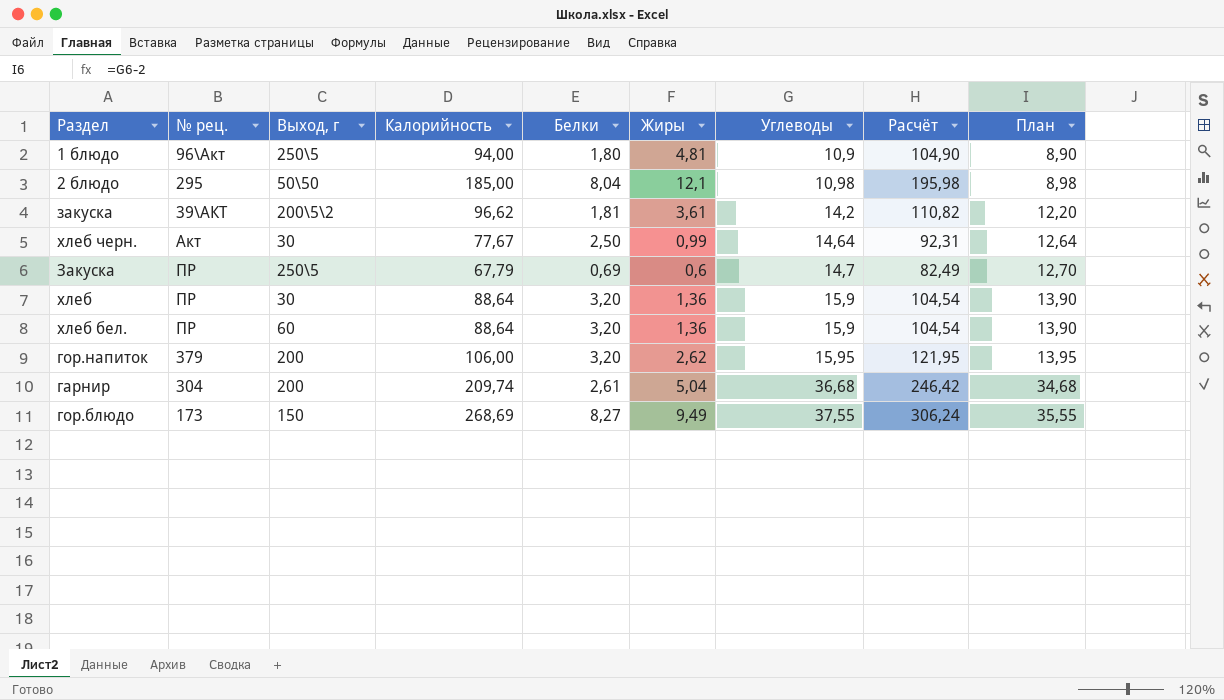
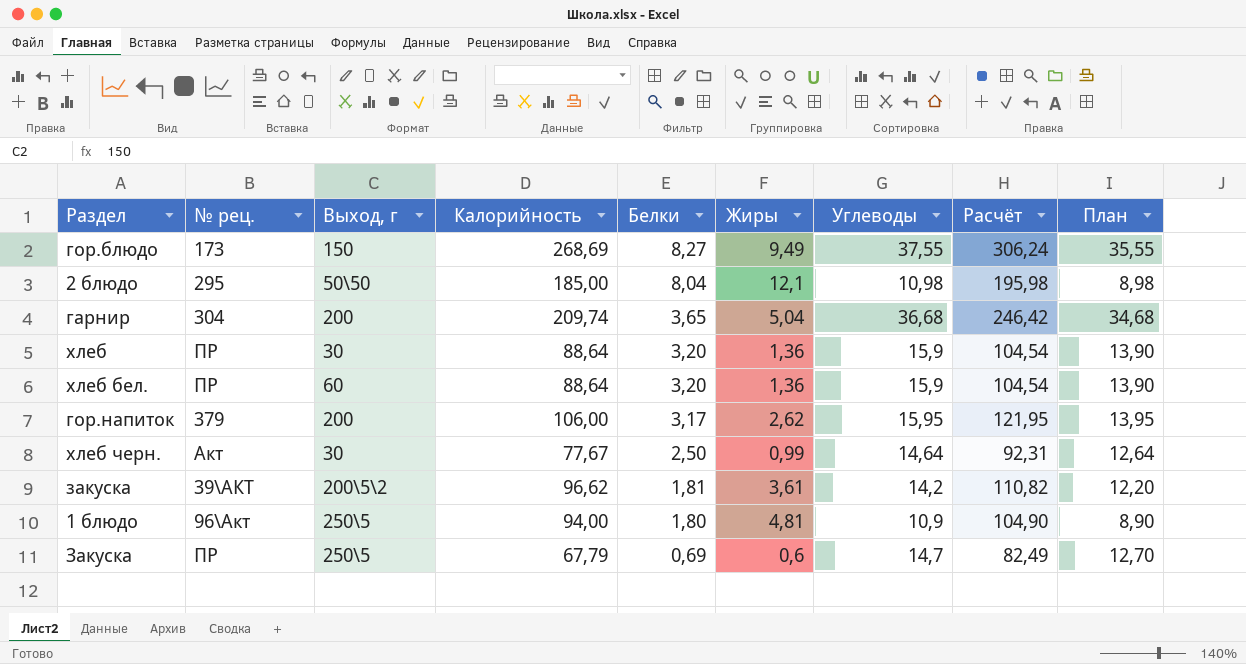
row order: Углеводы ascending -> Белки descending
гарнир | Белки: 2,61 -> 3,65
гор.напиток | Белки: 3,20 -> 3,17

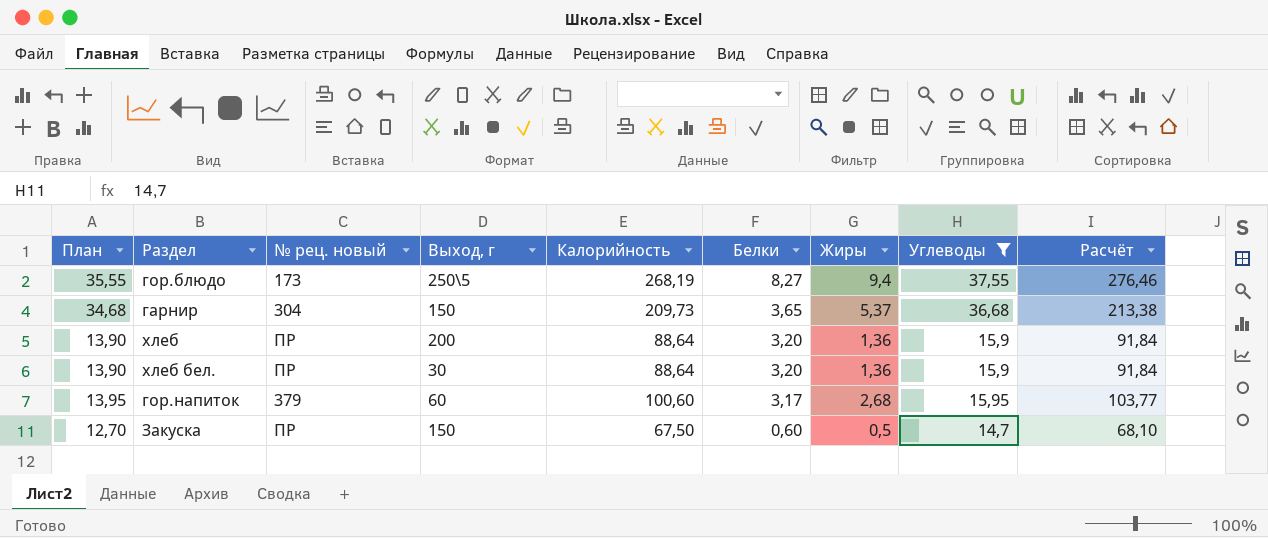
filter: none -> Углеводы >= 14,7
column План | position: 9 -> 1
column name: № рец. -> № рец. новый
column Расчёт | formula: [Калорийность] + [Углеводы] -> [Калорийность] + [Белки]
гор.блюдо | Выход, г: 150 -> 250\5
гор.блюдо | Калорийность: 268,69 -> 268,19
гор.блюдо | Жиры: 9,49 -> 9,4
гарнир | Выход, г: 200 -> 150
гарнир | Калорийность: 209,74 -> 209,73
гарнир | Жиры: 5,04 -> 5,37
хлеб | Выход, г: 30 -> 200
хлеб бел. | Выход, г: 60 -> 30
гор.напиток | Выход, г: 200 -> 60
гор.напиток | Калорийность: 106,00 -> 100,60
гор.напиток | Жиры: 2,62 -> 2,68
Закуска | Выход, г: 250\5 -> 150
Закуска | Калорийность: 67,79 -> 67,50
Закуска | Белки: 0,69 -> 0,60
Закуска | Жиры: 0,6 -> 0,5

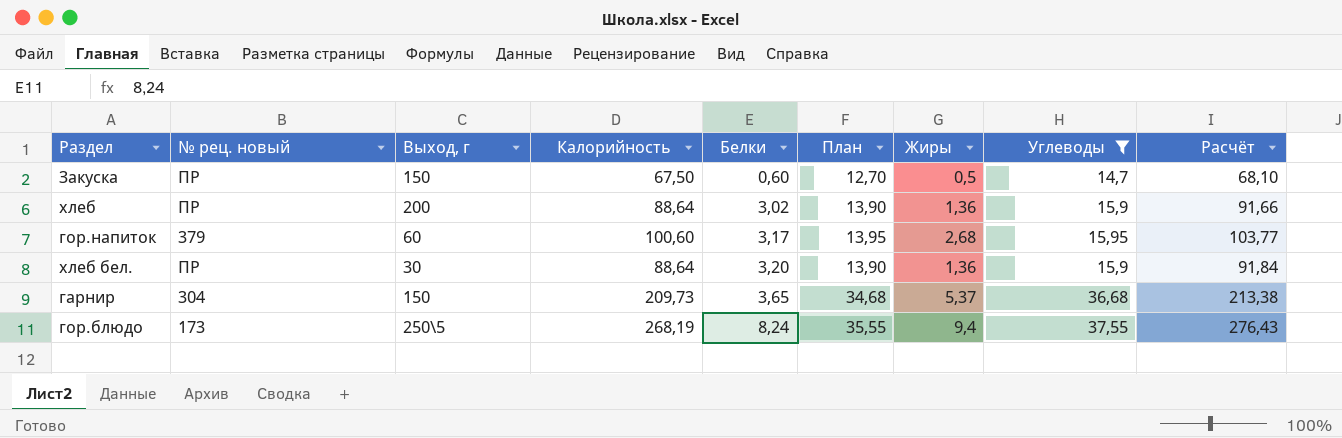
row order: Белки descending -> Белки ascending
column План | position: 1 -> 6
хлеб | Белки: 3,20 -> 3,02
хлеб | Расчёт: 91,84 -> 91,66
гор.блюдо | Белки: 8,27 -> 8,24
гор.блюдо | Расчёт: 276,46 -> 276,43

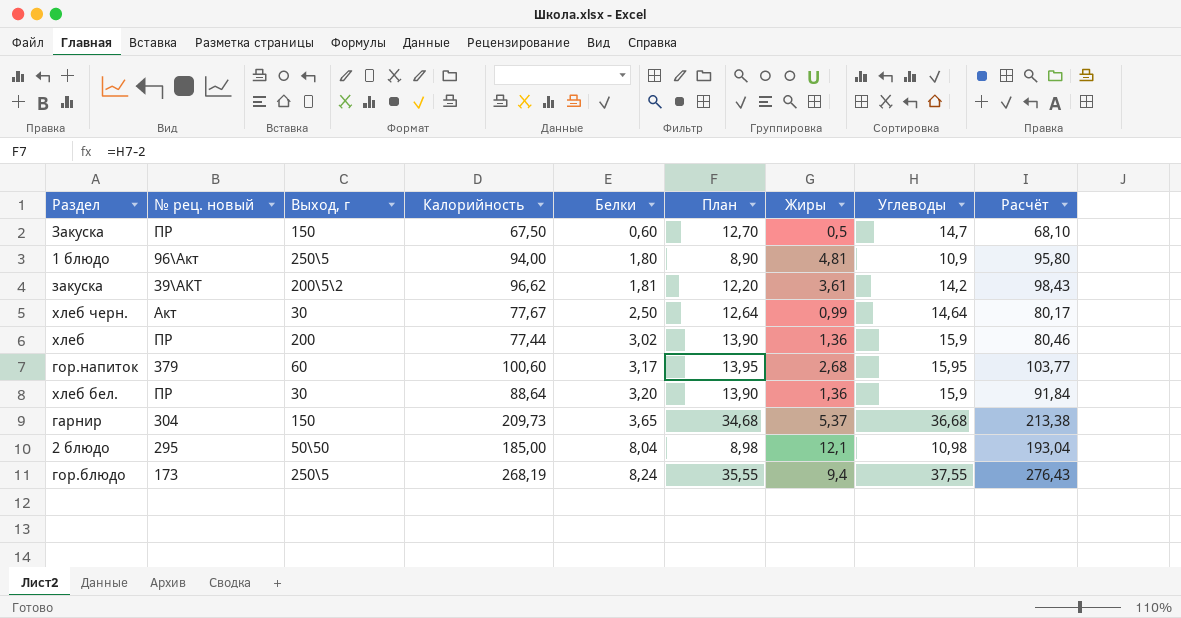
filter: Углеводы >= 14,7 -> none
хлеб | Калорийность: 88,64 -> 77,44
хлеб | Расчёт: 91,66 -> 80,46

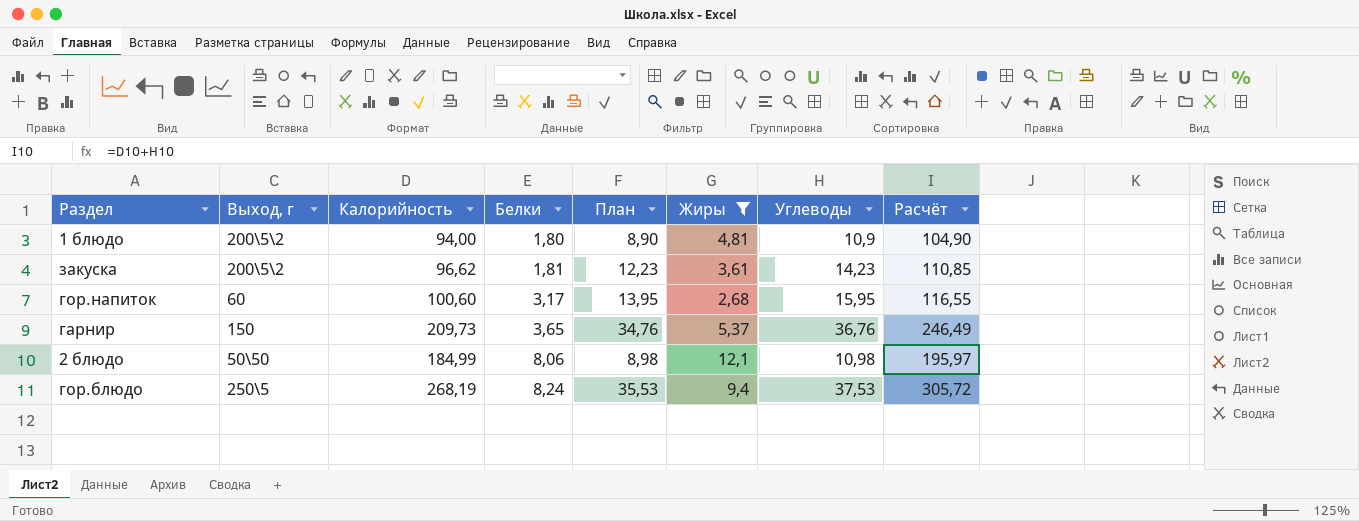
filter: none -> Жиры >= 2,68
column № рец. новый | position: 2 -> none
column Расчёт | formula: [Калорийность] + [Белки] -> [Калорийность] + [Углеводы]
1 блюдо | Выход, г: 250\5 -> 200\5\2
закуска | План: 12,20 -> 12,23
закуска | Углеводы: 14,2 -> 14,23
гарнир | План: 34,68 -> 34,76
гарнир | Углеводы: 36,68 -> 36,76
2 блюдо | Калорийность: 185,00 -> 184,99
2 блюдо | Белки: 8,04 -> 8,06
гор.блюдо | План: 35,55 -> 35,53
гор.блюдо | Углеводы: 37,55 -> 37,53

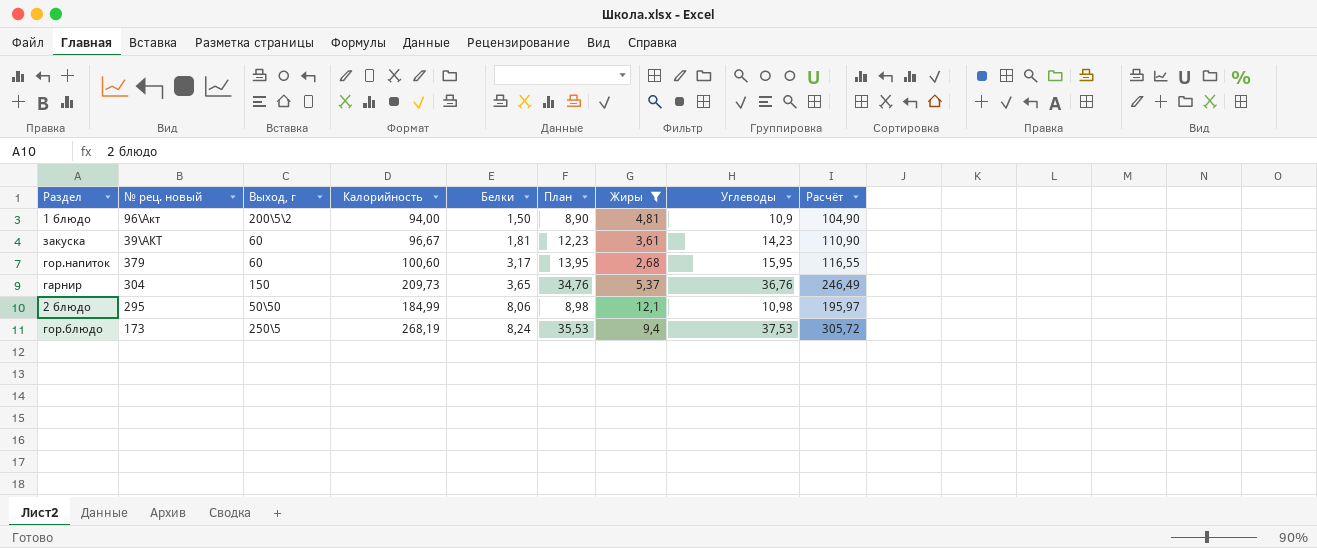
column № рец. новый | position: none -> 2
1 блюдо | Белки: 1,80 -> 1,50
закуска | Выход, г: 200\5\2 -> 60
закуска | Калорийность: 96,62 -> 96,67
закуска | Расчёт: 110,85 -> 110,90

